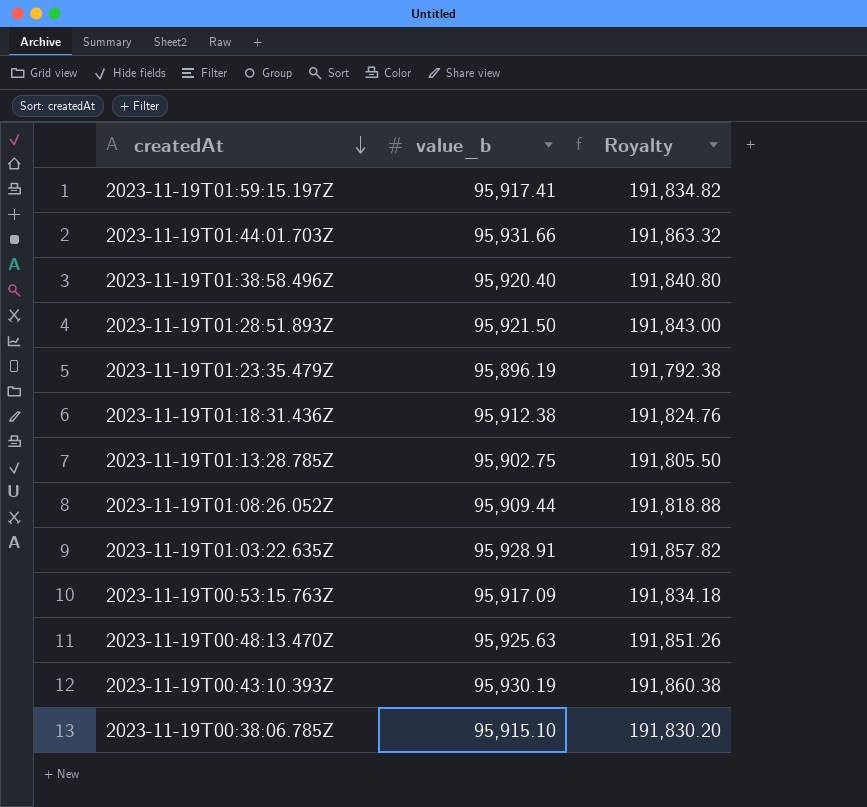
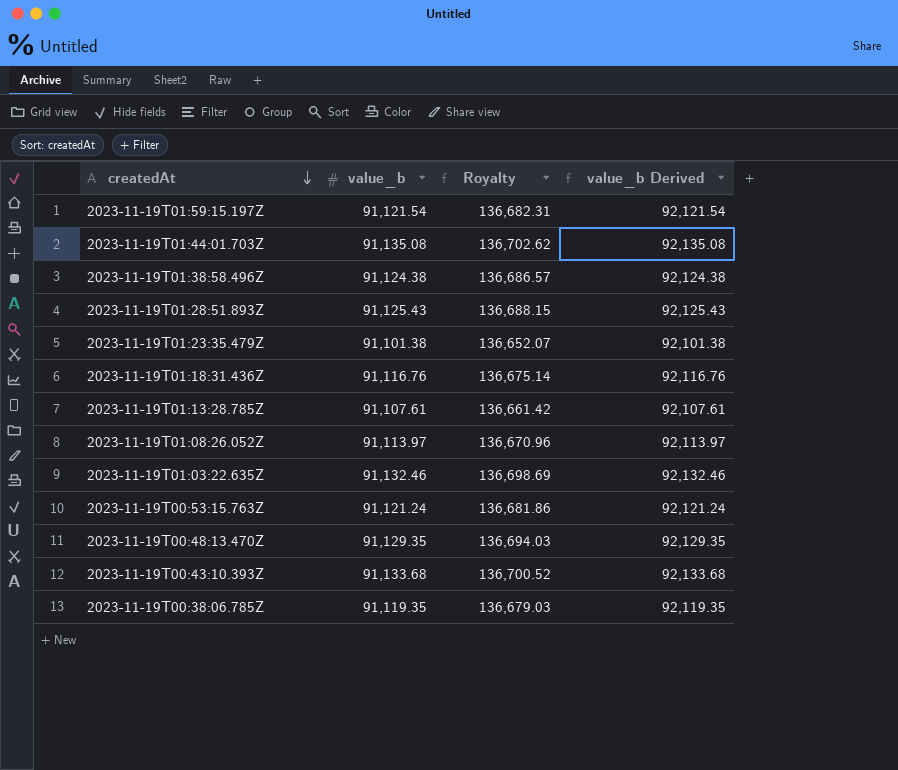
column Royalty | formula: [value_b] * 2 -> [value_b] * 1.5
column value_b Derived | formula: none -> [value_b] + 1000
2023-11-19T01:59:15.197Z | value_b: 95,917.41 -> 91,121.54
2023-11-19T01:44:01.703Z | value_b: 95,931.66 -> 91,135.08
2023-11-19T01:38:58.496Z | value_b: 95,920.40 -> 91,124.38
2023-11-19T01:28:51.893Z | value_b: 95,921.50 -> 91,125.43
2023-11-19T01:23:35.479Z | value_b: 95,896.19 -> 91,101.38
2023-11-19T01:18:31.436Z | value_b: 95,912.38 -> 91,116.76
2023-11-19T01:13:28.785Z | value_b: 95,902.75 -> 91,107.61
2023-11-19T01:08:26.052Z | value_b: 95,909.44 -> 91,113.97
2023-11-19T01:03:22.635Z | value_b: 95,928.91 -> 91,132.46
2023-11-19T00:53:15.763Z | value_b: 95,917.09 -> 91,121.24
2023-11-19T00:48:13.470Z | value_b: 95,925.63 -> 91,129.35
2023-11-19T00:43:10.393Z | value_b: 95,930.19 -> 91,133.68
2023-11-19T00:38:06.785Z | value_b: 95,915.10 -> 91,119.35

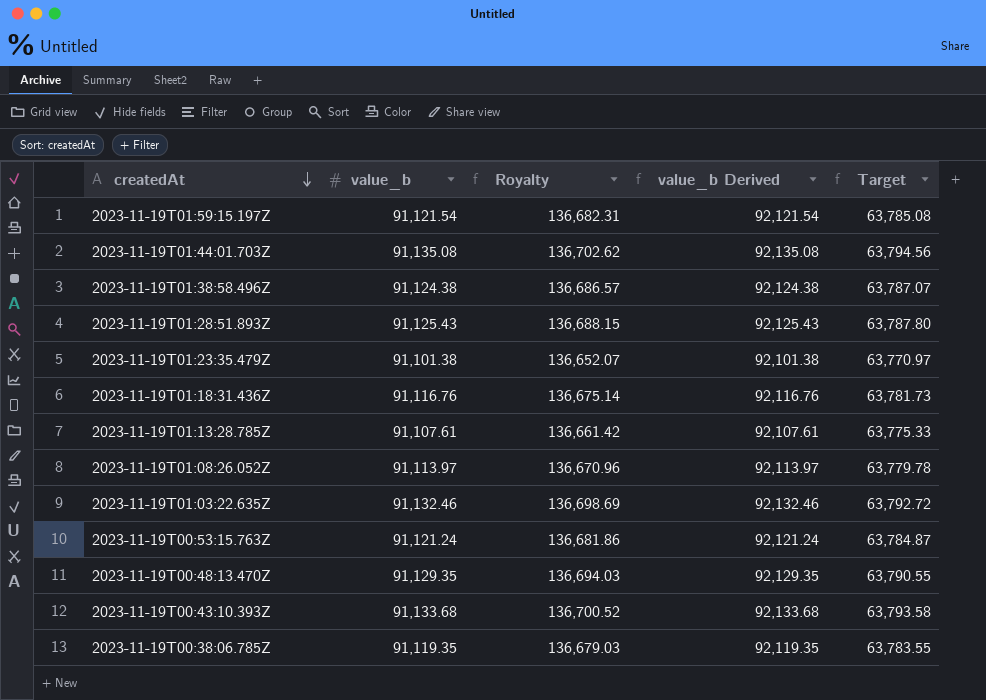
column Target | formula: none -> [value_b] * 0.7

